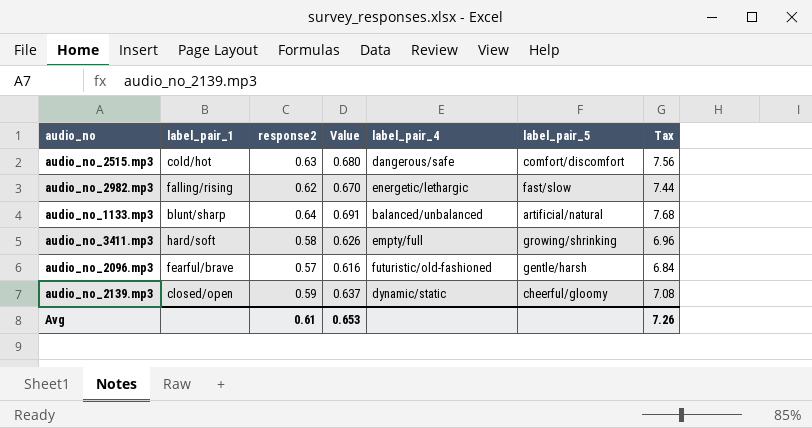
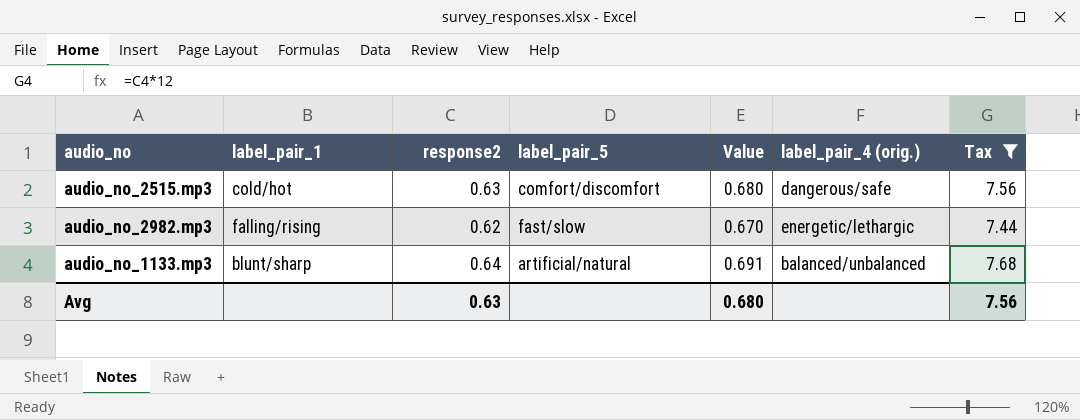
filter: none -> Tax >= 7.44
column label_pair_5 | position: 6 -> 4
column name: label_pair_4 -> label_pair_4 (orig.)
Avg | response2: 0.61 -> 0.63
Avg | Value: 0.653 -> 0.680
Avg | Tax: 7.26 -> 7.56

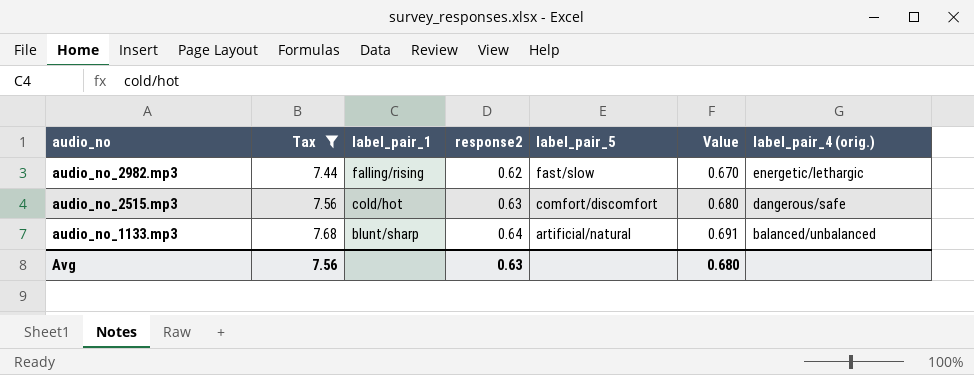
row order: none -> audio_no descending
column Tax | position: 7 -> 2

